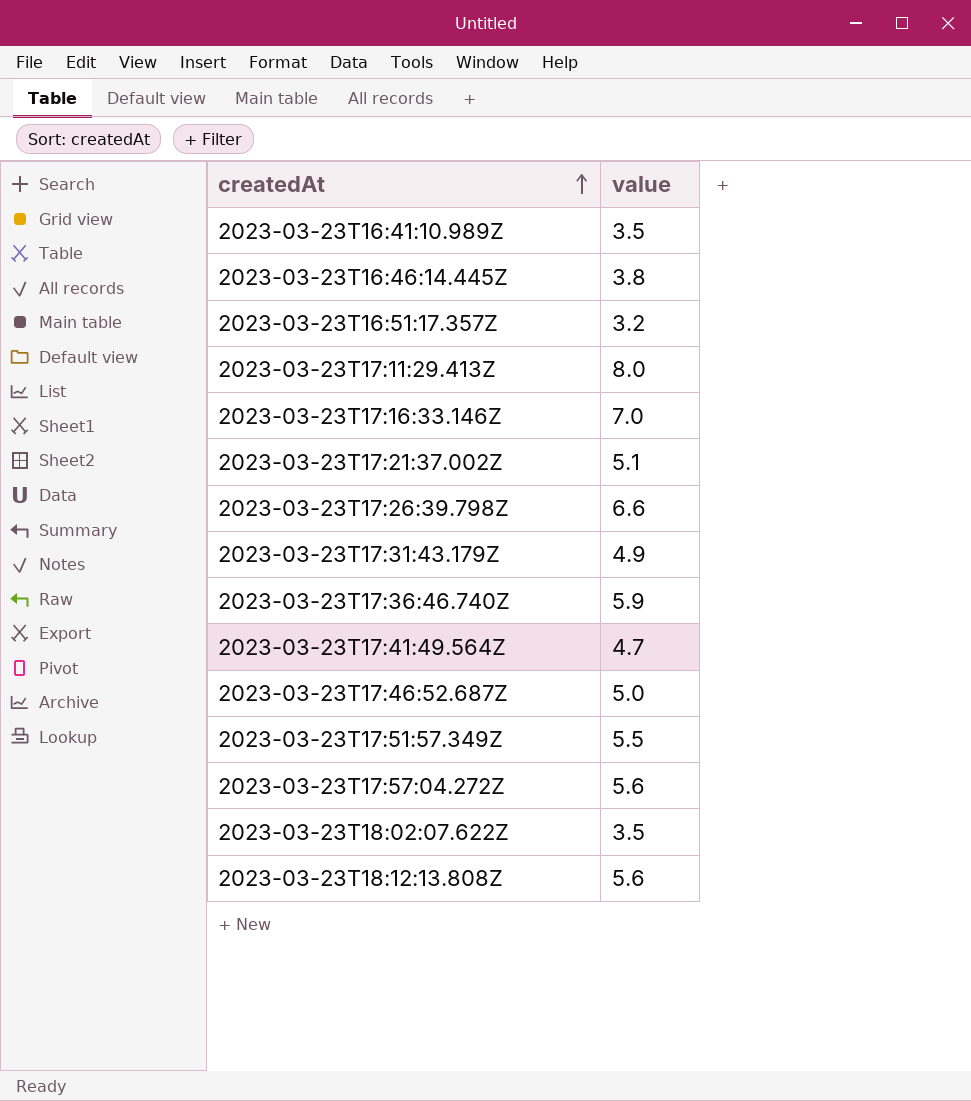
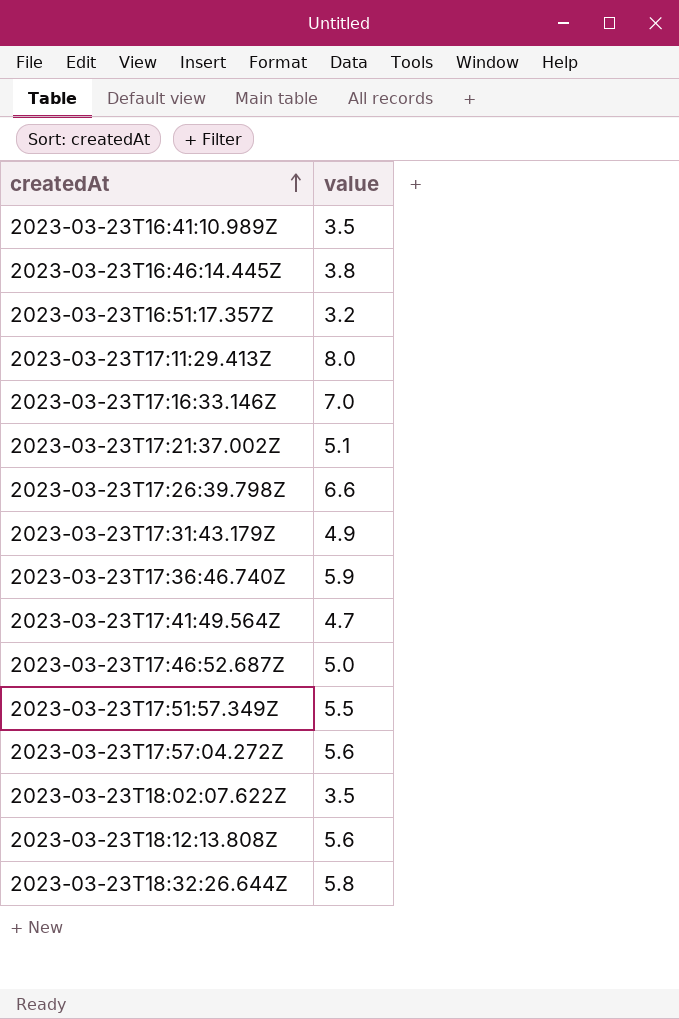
row 2023-03-23T18:32:26.644Z: none -> 5.8

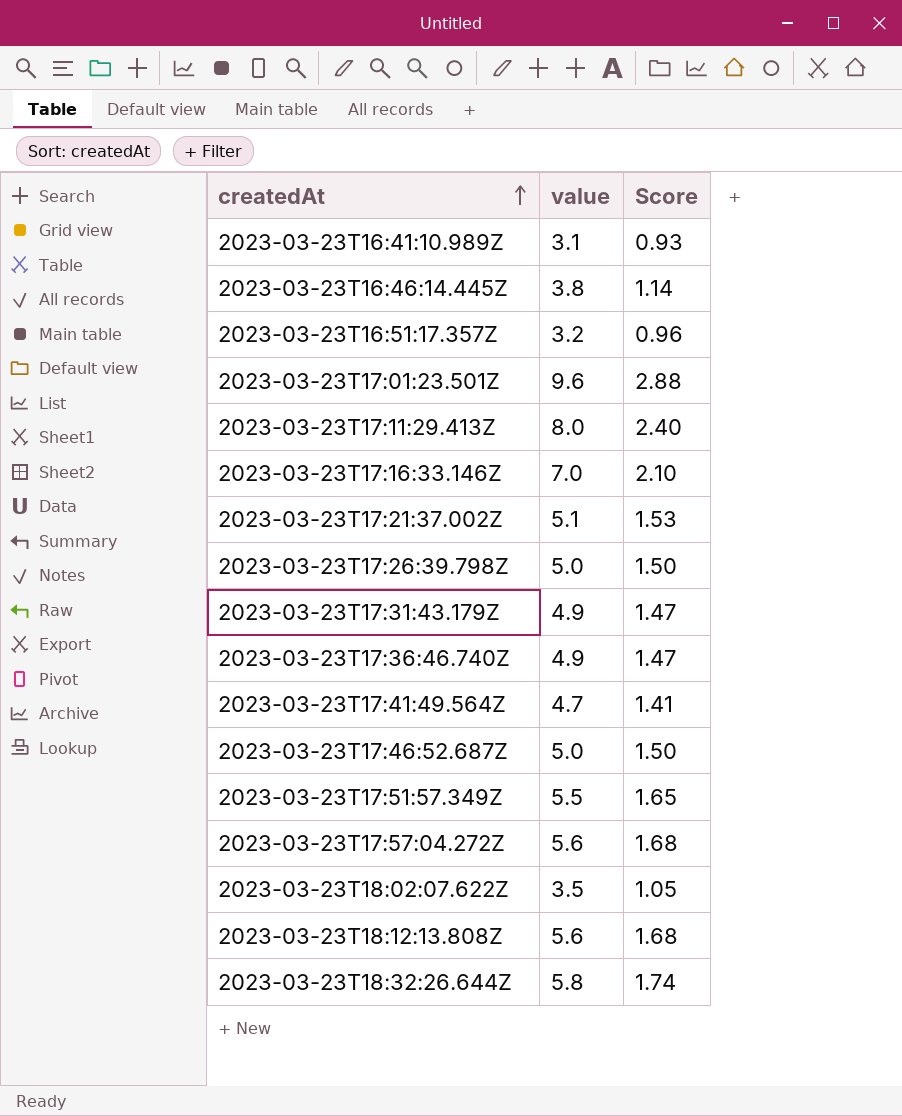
column Score | formula: none -> [value] * 0.3
2023-03-23T16:41:10.989Z | value: 3.5 -> 3.1
row 2023-03-23T17:01:23.501Z: none -> 9.6 | 2.88
2023-03-23T17:26:39.798Z | value: 6.6 -> 5.0
2023-03-23T17:36:46.740Z | value: 5.9 -> 4.9

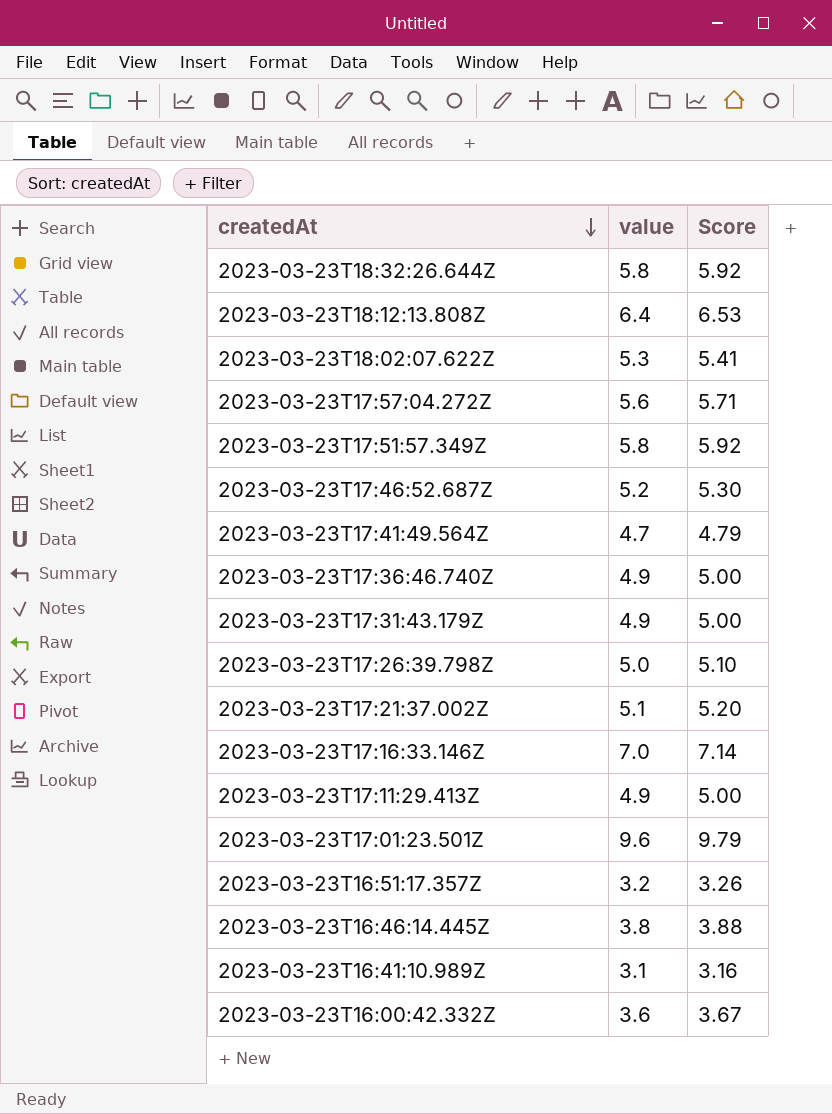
row order: createdAt ascending -> createdAt descending
column Score | formula: [value] * 0.3 -> [value] * 1.02
2023-03-23T18:12:13.808Z | value: 5.6 -> 6.4
2023-03-23T18:02:07.622Z | value: 3.5 -> 5.3
2023-03-23T17:51:57.349Z | value: 5.5 -> 5.8
2023-03-23T17:46:52.687Z | value: 5.0 -> 5.2
2023-03-23T17:11:29.413Z | value: 8.0 -> 4.9
row 2023-03-23T16:00:42.332Z: none -> 3.6 | 3.67

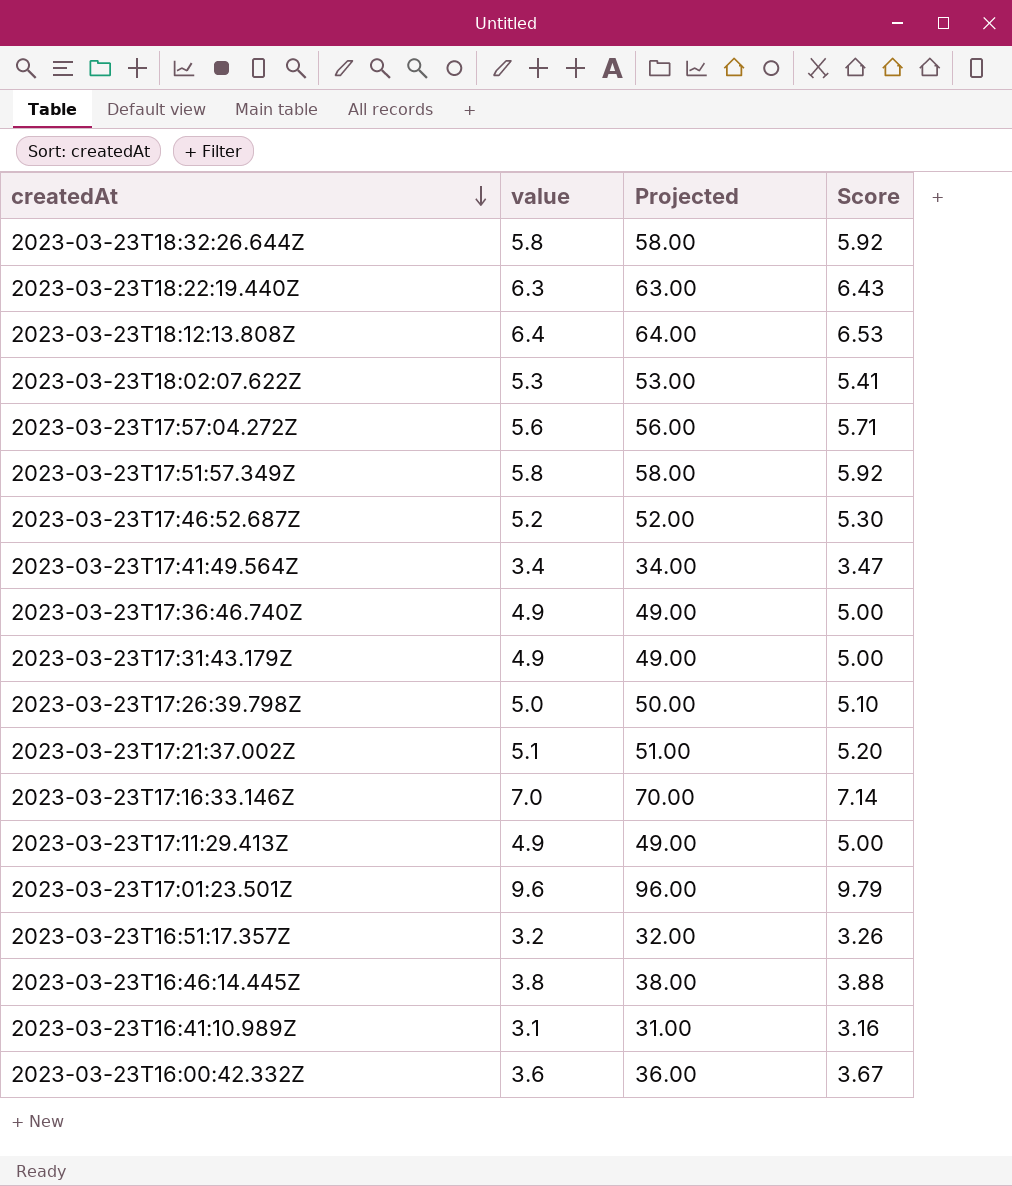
column Projected | formula: none -> [value] * 10
row 2023-03-23T18:22:19.440Z: none -> 6.3 | 63.00 | 6.43
2023-03-23T17:41:49.564Z | value: 4.7 -> 3.4
2023-03-23T17:41:49.564Z | Score: 4.79 -> 3.47

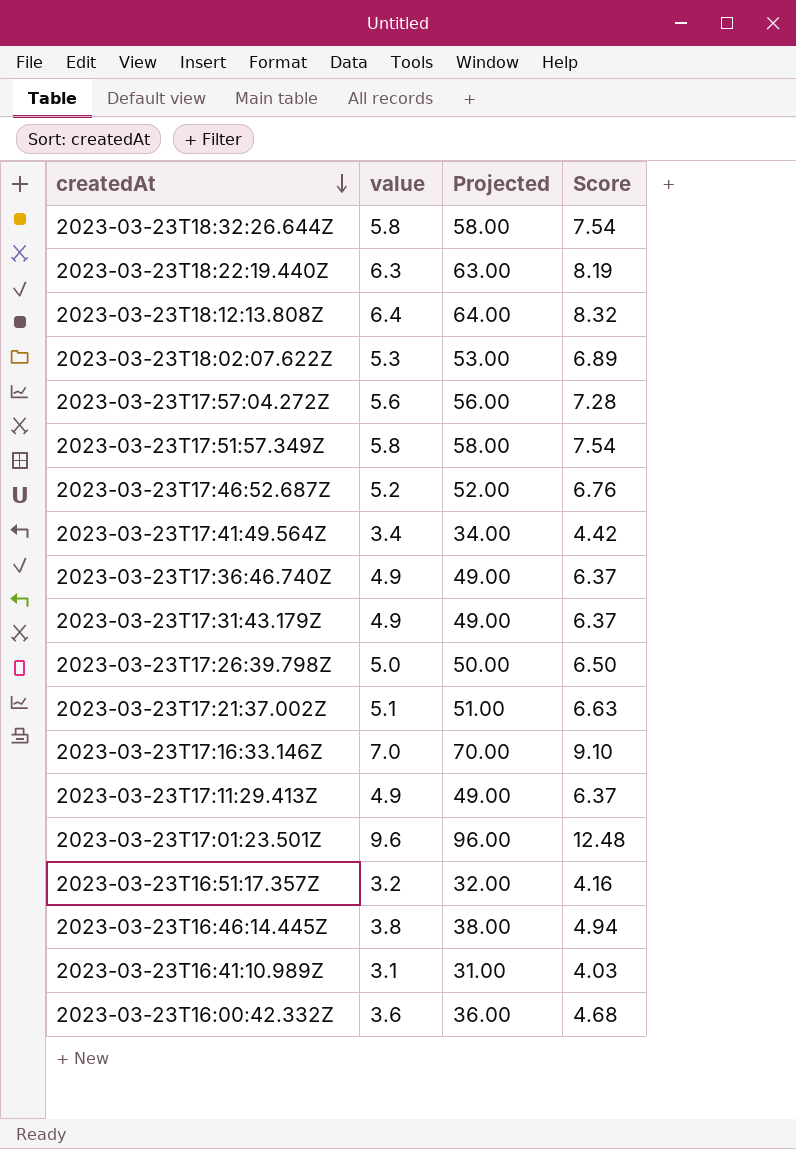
column Score | formula: [value] * 1.02 -> [value] * 1.3

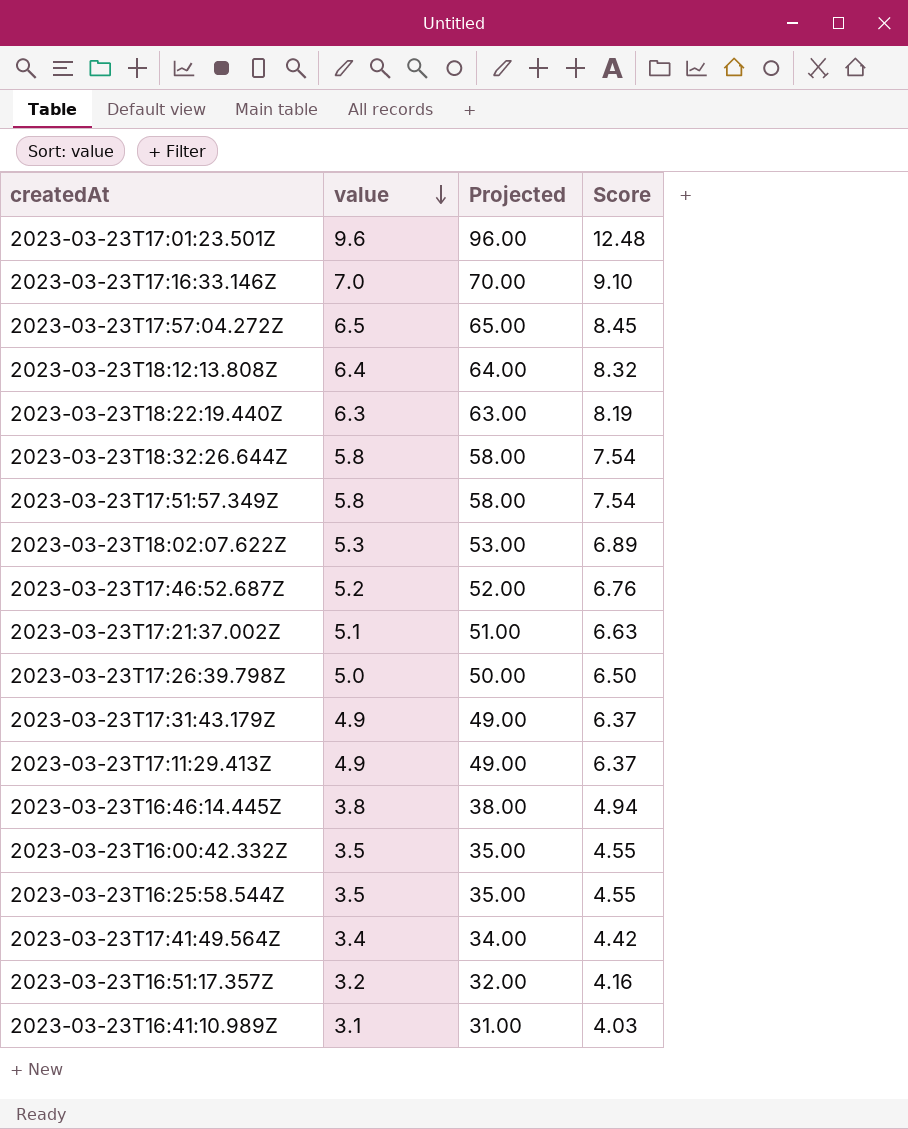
row order: createdAt descending -> value descending
row 2023-03-23T17:36:46.740Z: 4.9 | 49.00 | 6.37 -> none
2023-03-23T17:57:04.272Z | value: 5.6 -> 6.5
2023-03-23T17:57:04.272Z | Projected: 56.00 -> 65.00
2023-03-23T17:57:04.272Z | Score: 7.28 -> 8.45
2023-03-23T16:00:42.332Z | value: 3.6 -> 3.5
2023-03-23T16:00:42.332Z | Projected: 36.00 -> 35.00
2023-03-23T16:00:42.332Z | Score: 4.68 -> 4.55
row 2023-03-23T16:25:58.544Z: none -> 3.5 | 35.00 | 4.55

